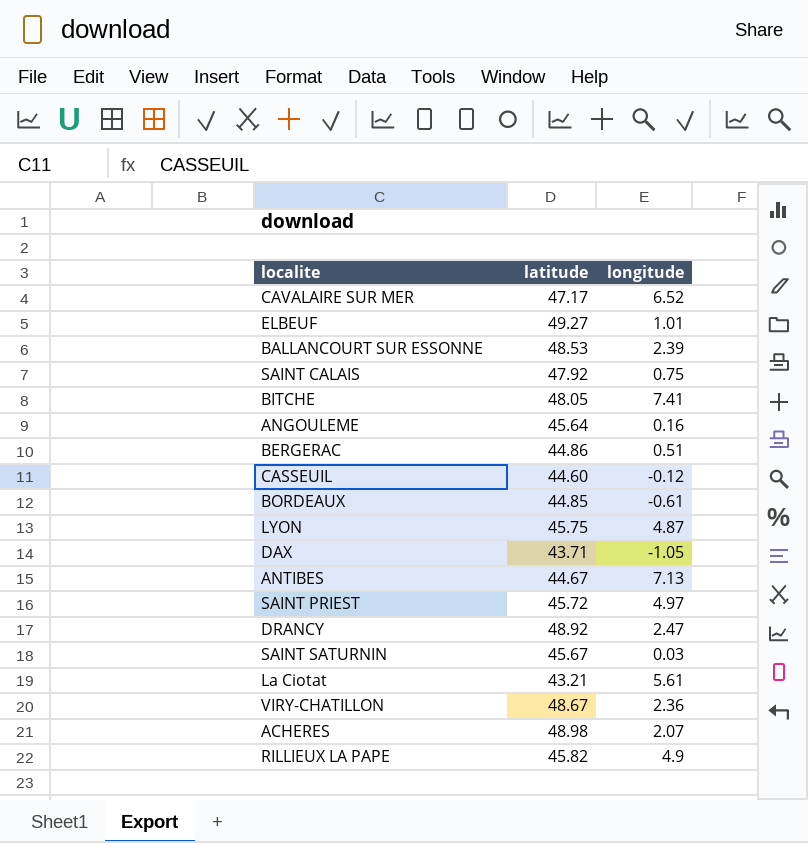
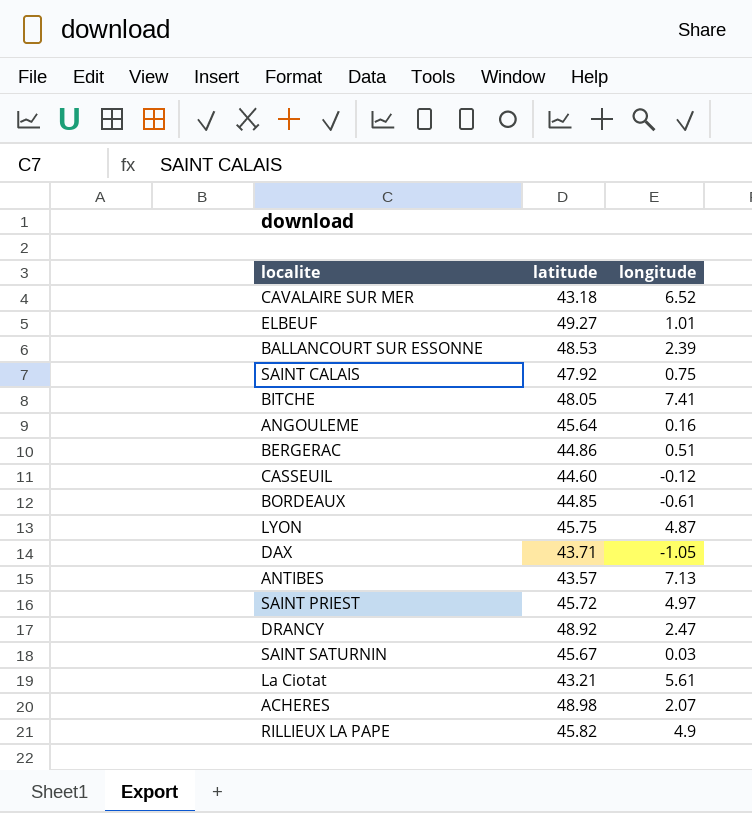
row VIRY-CHATILLON: 48.67 | 2.36 -> none
CAVALAIRE SUR MER | latitude: 47.17 -> 43.18
ANTIBES | latitude: 44.67 -> 43.57

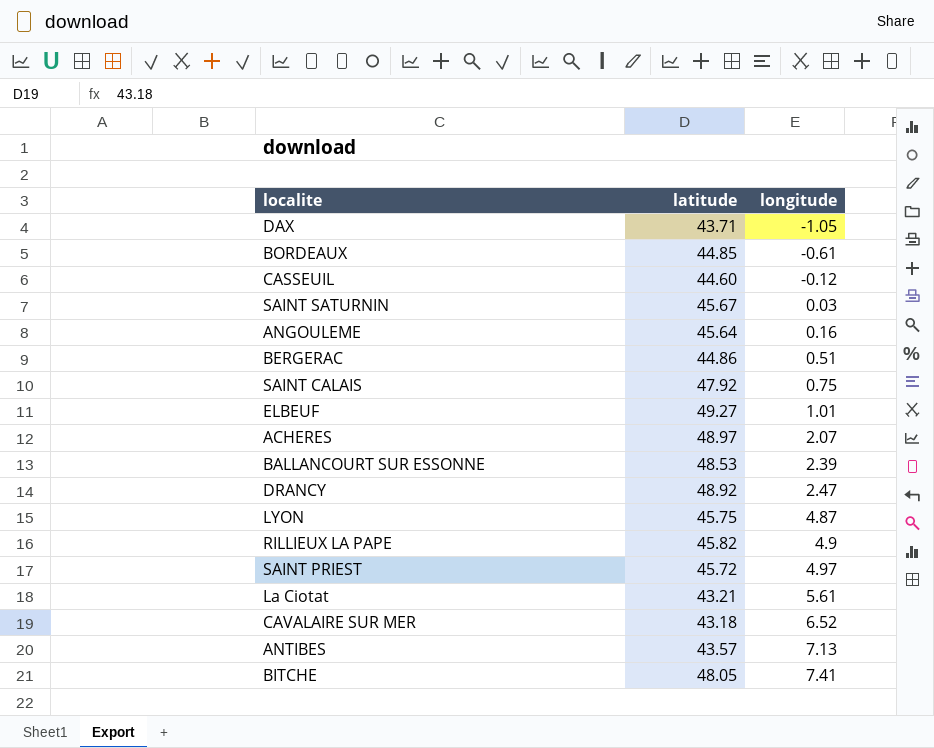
row order: none -> longitude ascending
ACHERES | latitude: 48.98 -> 48.97

